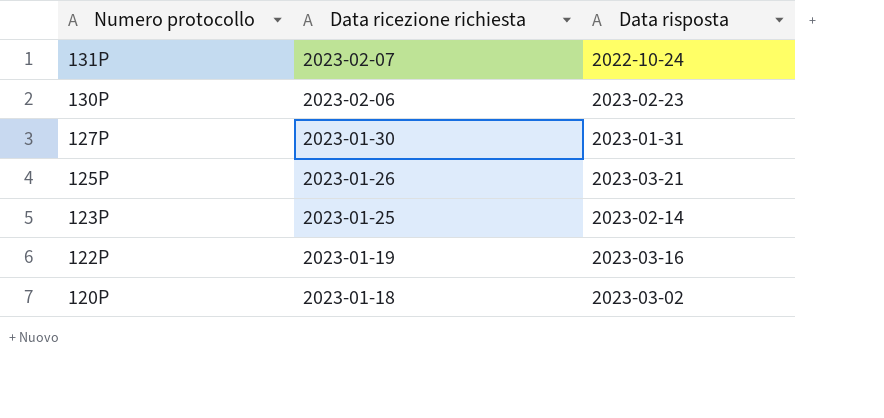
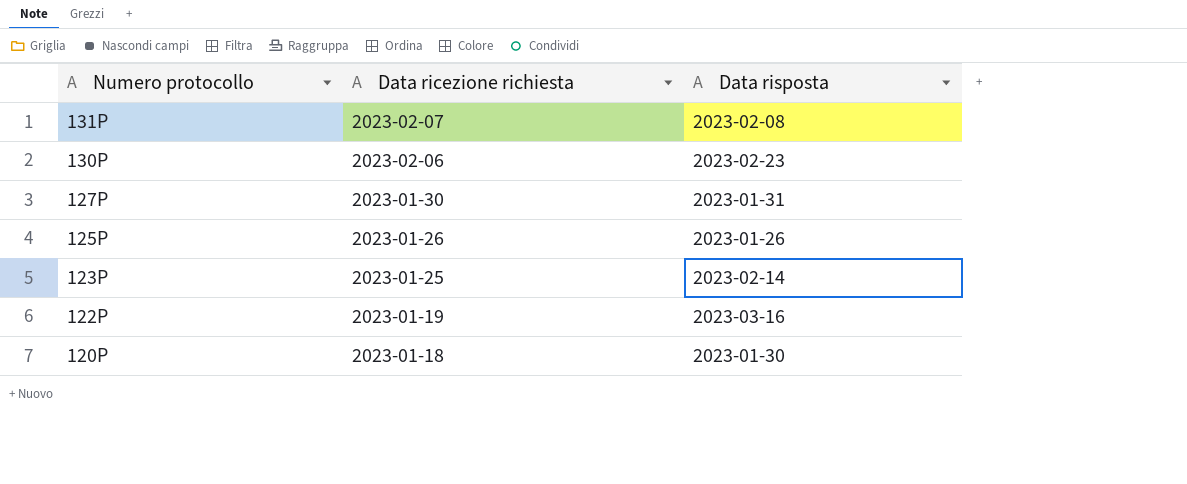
131P | Data risposta: 2022-10-24 -> 2023-02-08
125P | Data risposta: 2023-03-21 -> 2023-01-26
120P | Data risposta: 2023-03-02 -> 2023-01-30

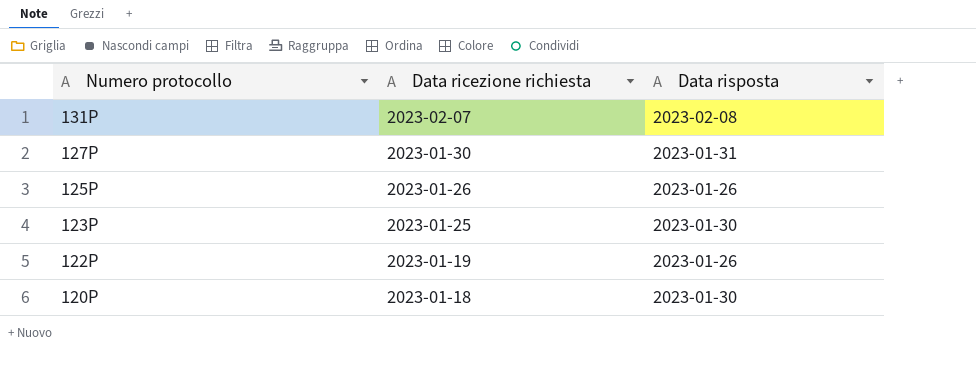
row 130P: 2023-02-06 | 2023-02-23 -> none
123P | Data risposta: 2023-02-14 -> 2023-01-30
122P | Data risposta: 2023-03-16 -> 2023-01-26

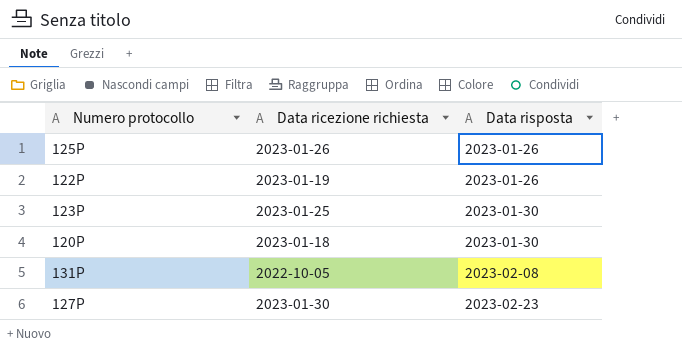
row order: Numero protocollo descending -> Data risposta ascending
131P | Data ricezione richiesta: 2023-02-07 -> 2022-10-05
127P | Data risposta: 2023-01-31 -> 2023-02-23

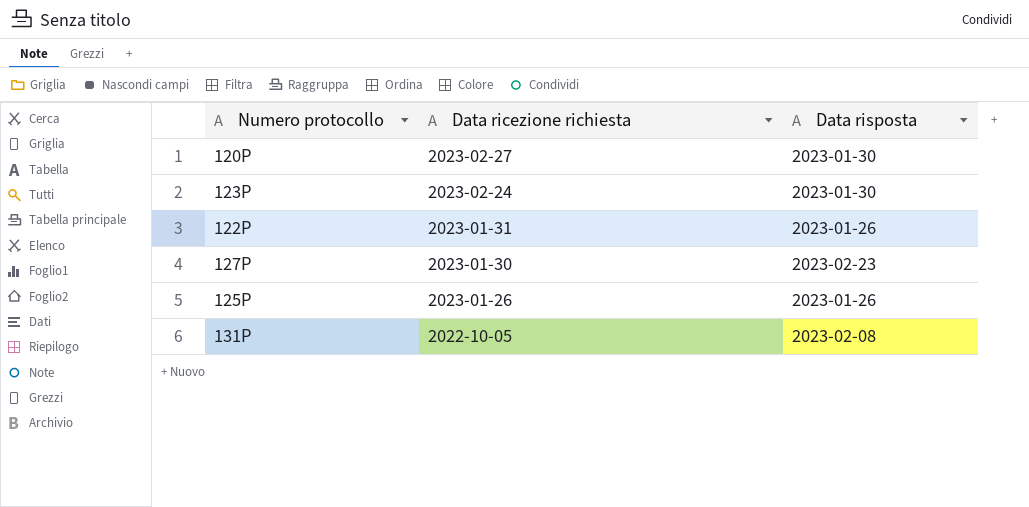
row order: Data risposta ascending -> Data ricezione richiesta descending
120P | Data ricezione richiesta: 2023-01-18 -> 2023-02-27
123P | Data ricezione richiesta: 2023-01-25 -> 2023-02-24
122P | Data ricezione richiesta: 2023-01-19 -> 2023-01-31

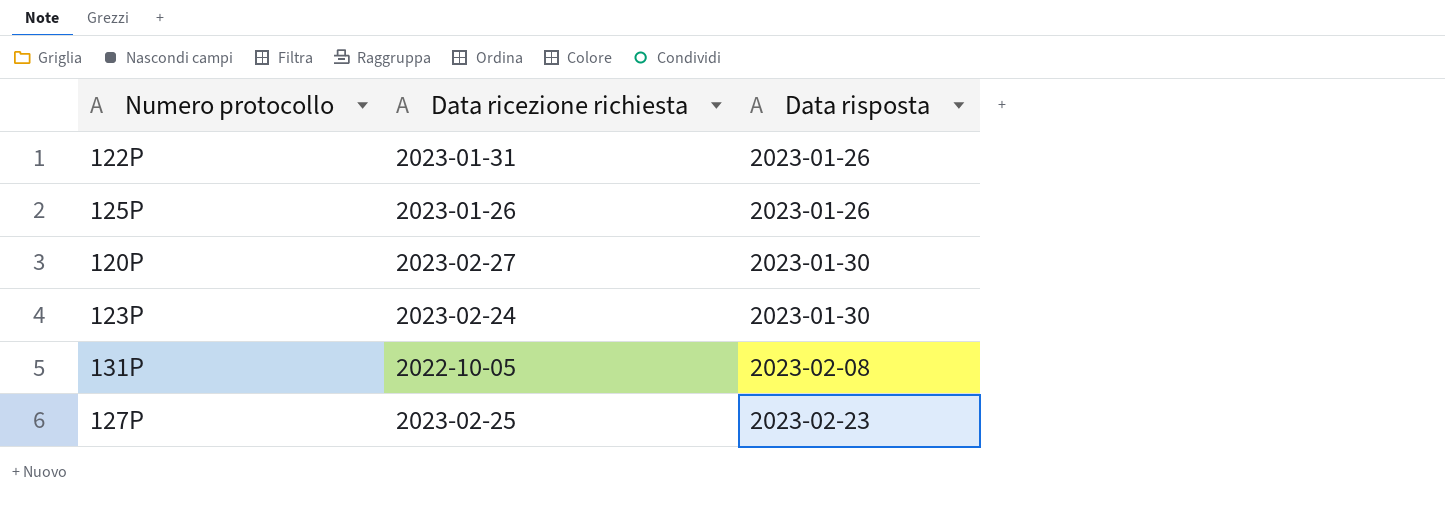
row order: Data ricezione richiesta descending -> Data risposta ascending
127P | Data ricezione richiesta: 2023-01-30 -> 2023-02-25

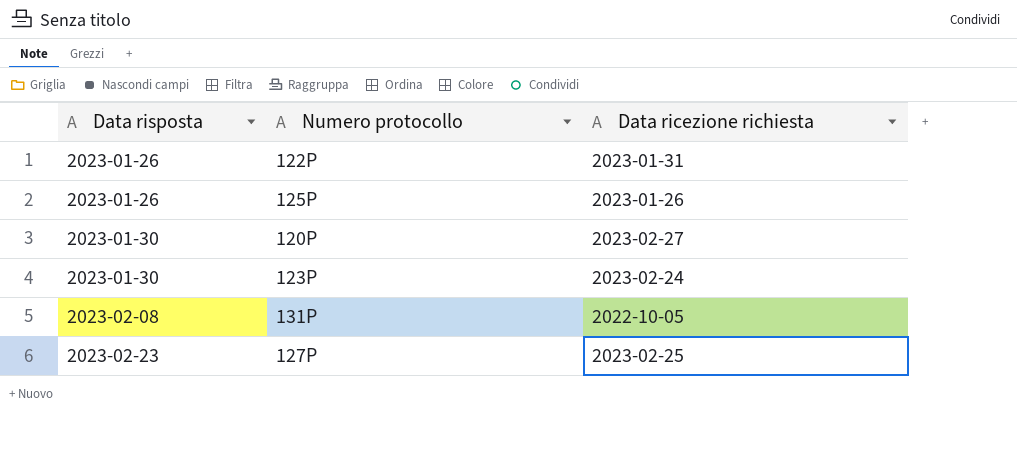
column Data risposta | position: 3 -> 1

